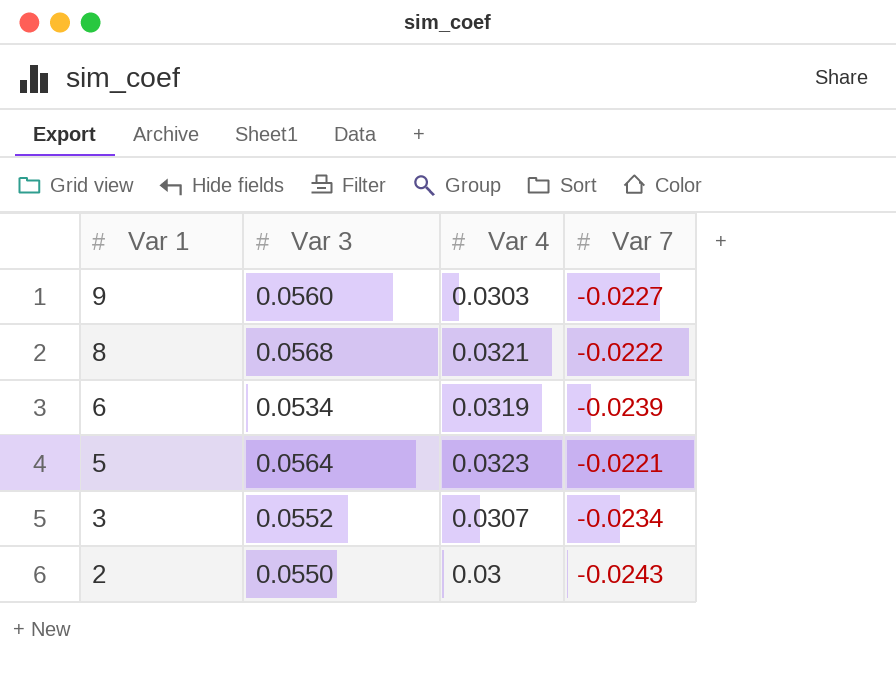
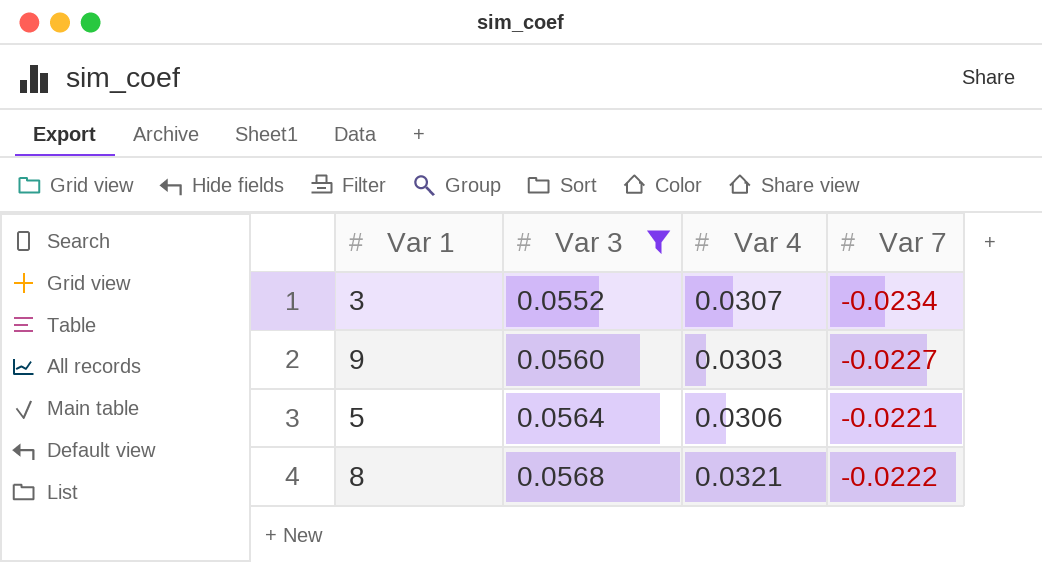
filter: none -> Var 3 >= 0.0552
row order: Var 1 descending -> Var 3 ascending
5 | Var 4: 0.0323 -> 0.0306

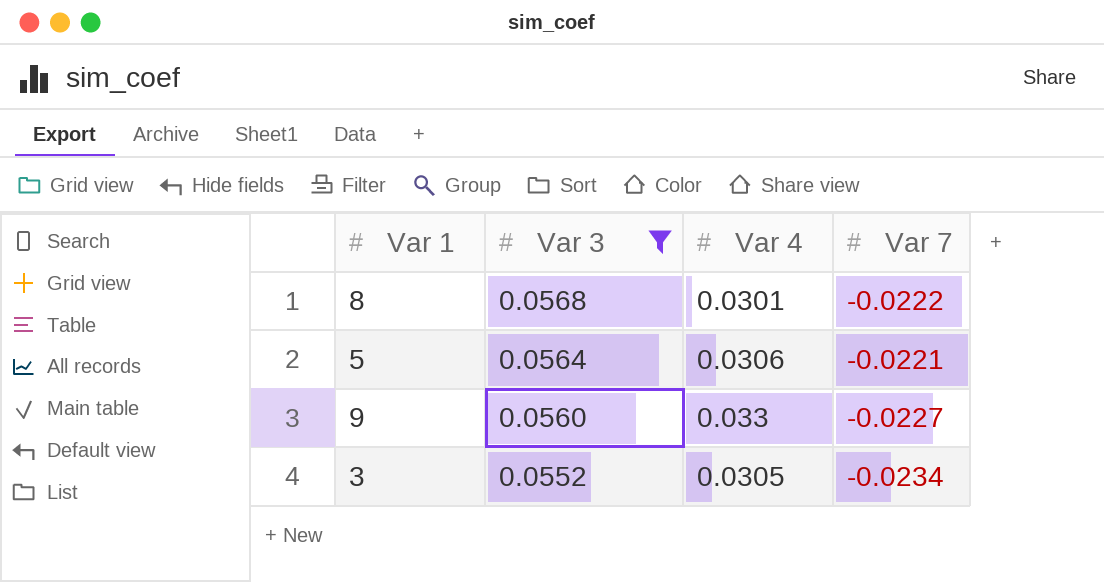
row order: Var 3 ascending -> Var 3 descending
8 | Var 4: 0.0321 -> 0.0301
9 | Var 4: 0.0303 -> 0.033
3 | Var 4: 0.0307 -> 0.0305

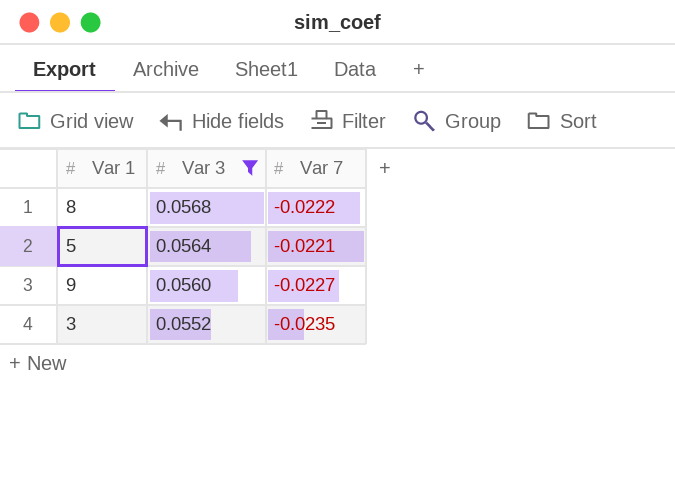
column Var 4 | position: 3 -> none
3 | Var 7: -0.0234 -> -0.0235

